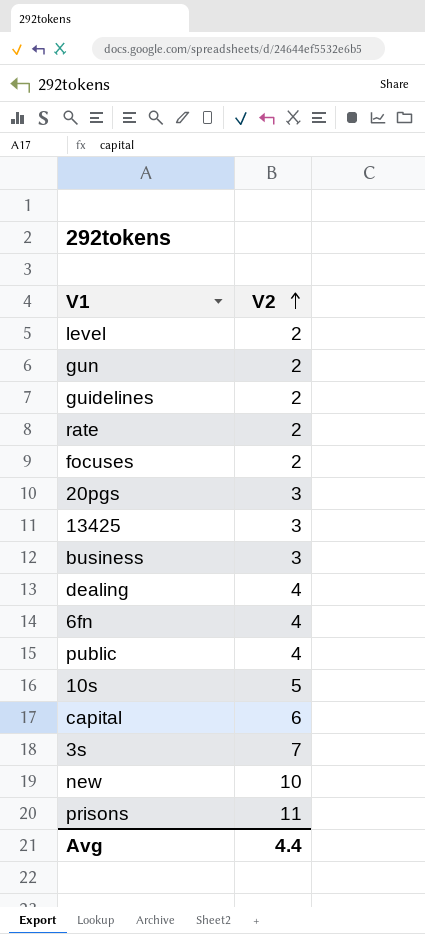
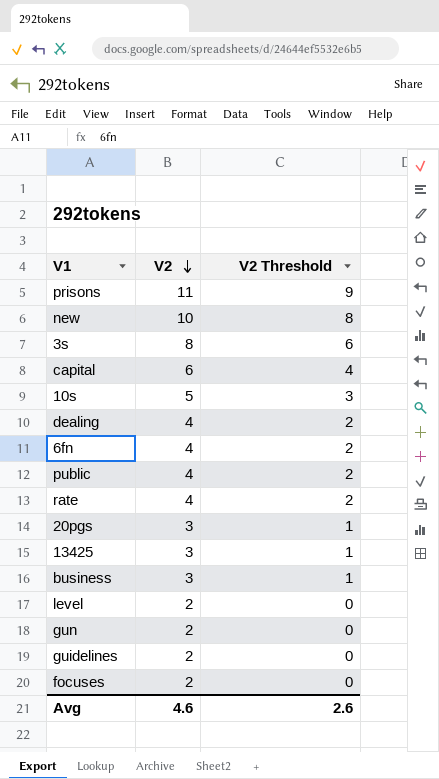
row order: V2 ascending -> V2 descending
column V2 Threshold | formula: none -> [V2] - 2
3s | V2: 7 -> 8
rate | V2: 2 -> 4
Avg | V2: 4.4 -> 4.6

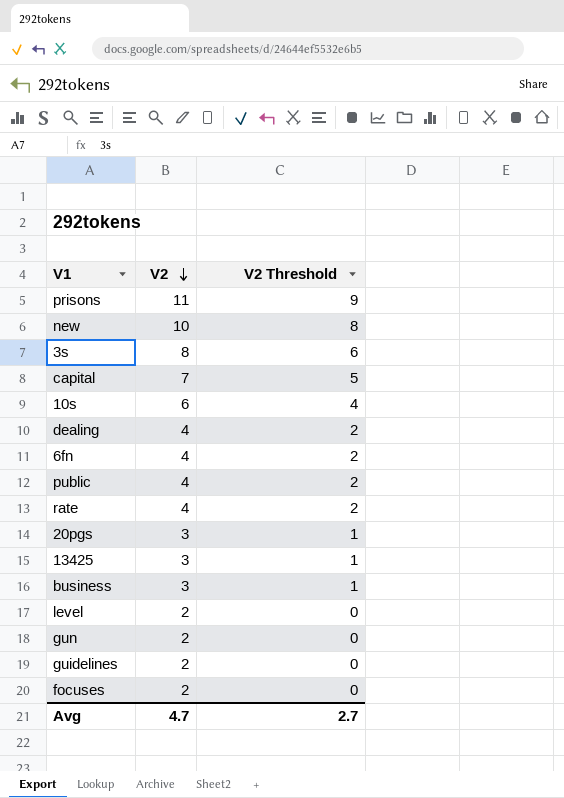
capital | V2: 6 -> 7
capital | V2 Threshold: 4 -> 5
10s | V2: 5 -> 6
10s | V2 Threshold: 3 -> 4
Avg | V2: 4.6 -> 4.7
Avg | V2 Threshold: 2.6 -> 2.7

